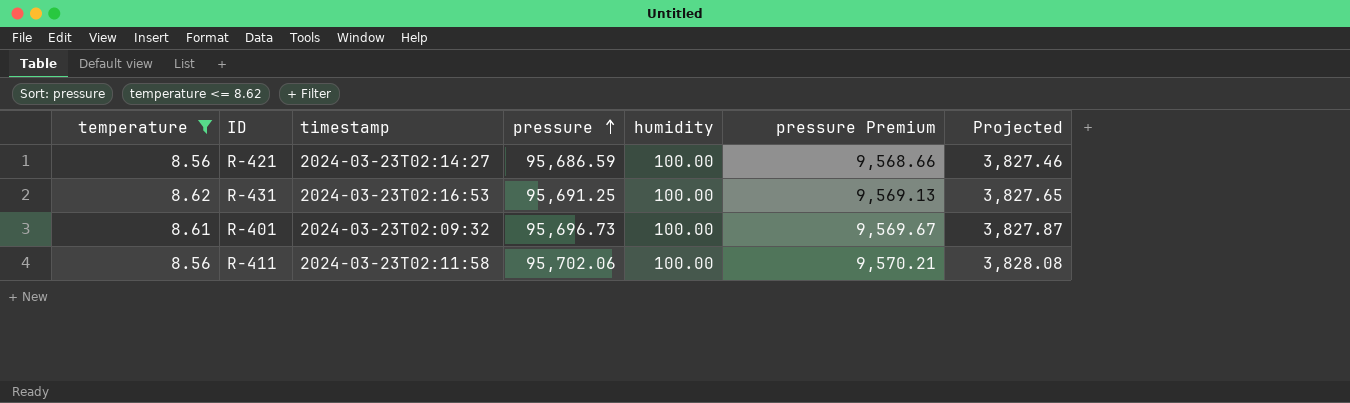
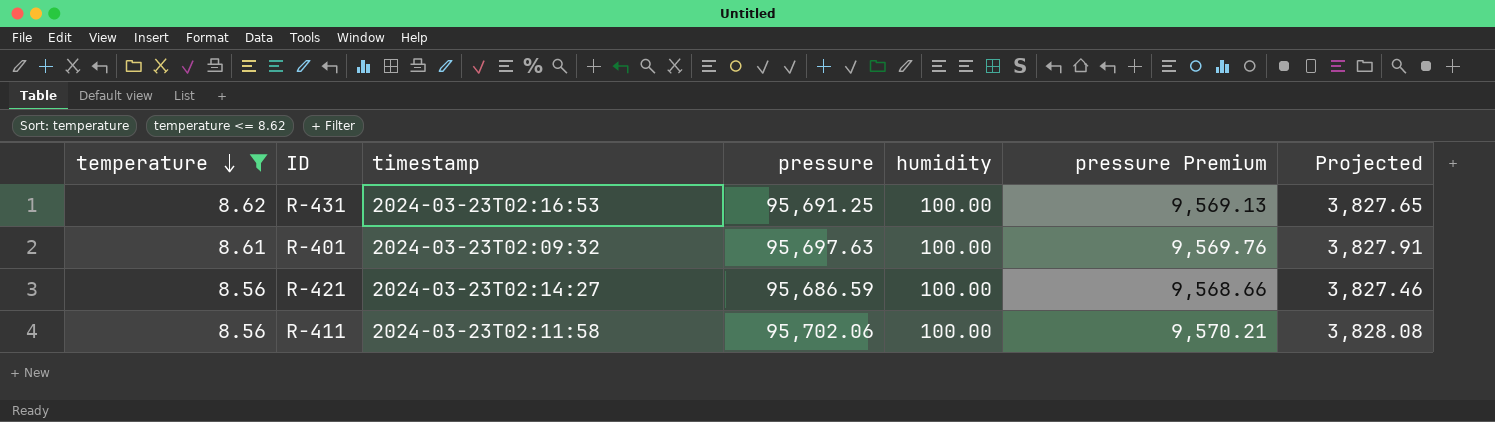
row order: pressure ascending -> temperature descending
R-401 | pressure: 95,696.73 -> 95,697.63
R-401 | pressure Premium: 9,569.67 -> 9,569.76
R-401 | Projected: 3,827.87 -> 3,827.91

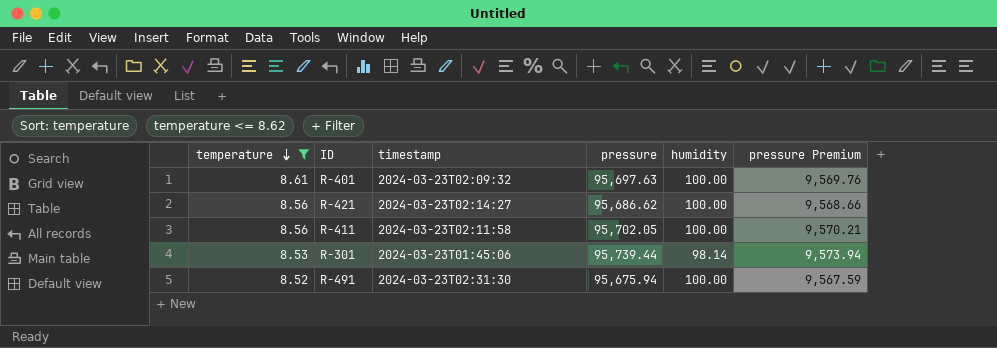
column Projected | formula: [pressure] * 0.04 -> none
row R-431: 8.62 | 2024-03-23T02:16:53 | 95,691.25 | 100.00 | 9,569.13 | 3,827.65 -> none
R-421 | pressure: 95,686.59 -> 95,686.62
R-411 | pressure: 95,702.06 -> 95,702.05
row R-301: none -> 8.53 | 2024-03-23T01:45:06 | 95,739.44 | 98.14 | 9,573.94
row R-491: none -> 8.52 | 2024-03-23T02:31:30 | 95,675.94 | 100.00 | 9,567.59

